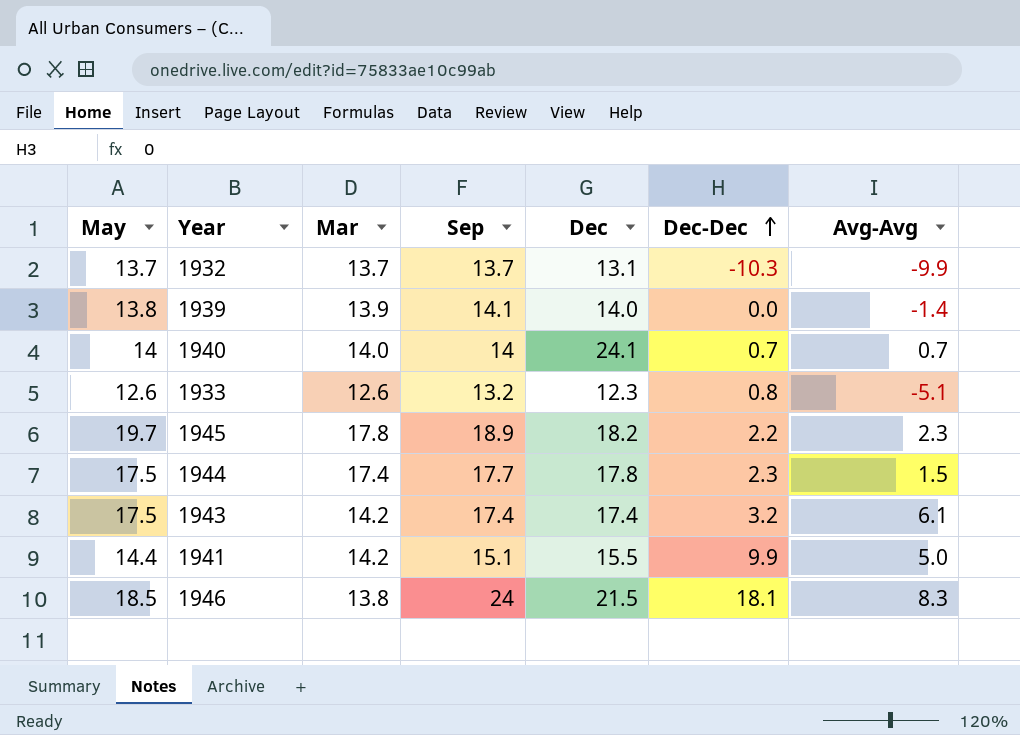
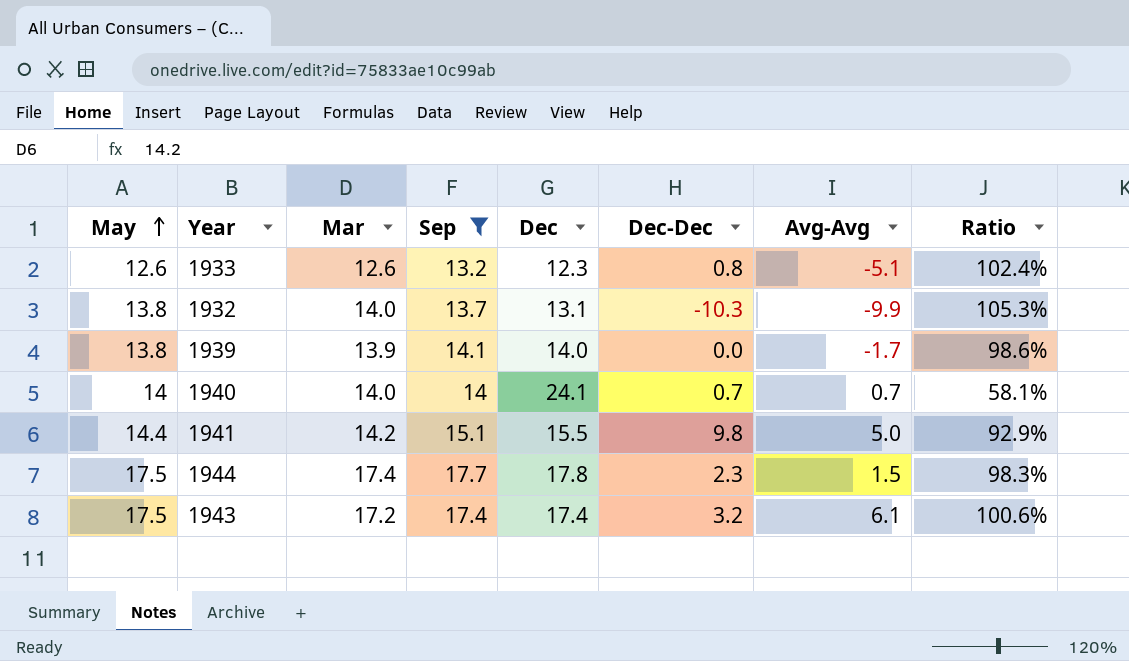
filter: none -> Sep <= 17.7
row order: Dec-Dec ascending -> May ascending
column Ratio | formula: none -> [May] / [Dec]
1932 | May: 13.7 -> 13.8
1932 | Mar: 13.7 -> 14.0
1939 | Avg-Avg: -1.4 -> -1.7
1941 | Dec-Dec: 9.9 -> 9.8
1943 | Mar: 14.2 -> 17.2

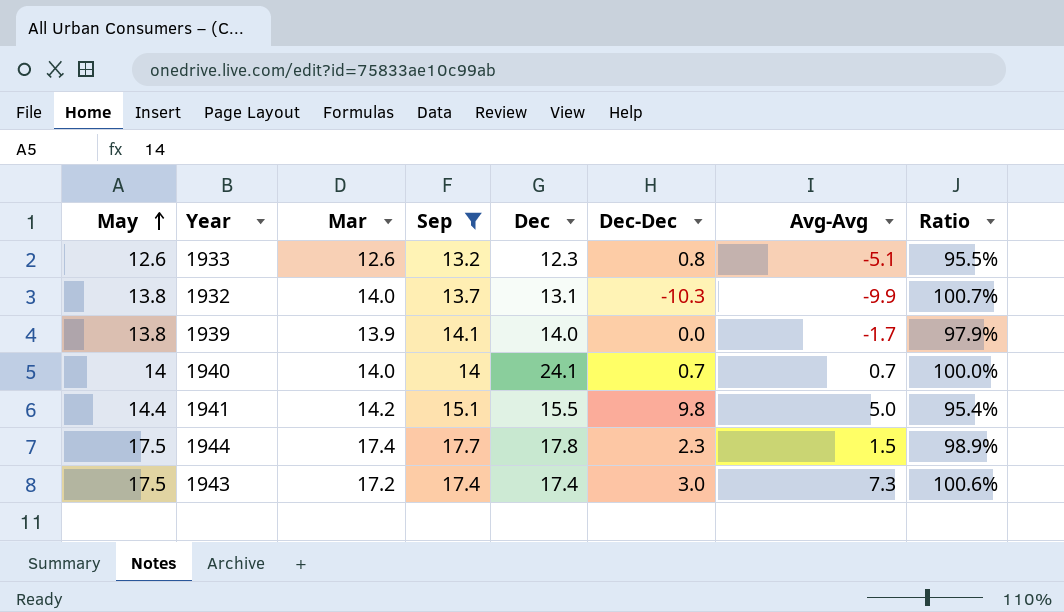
column Ratio | formula: [May] / [Dec] -> [May] / [Sep]
1943 | Dec-Dec: 3.2 -> 3.0
1943 | Avg-Avg: 6.1 -> 7.3

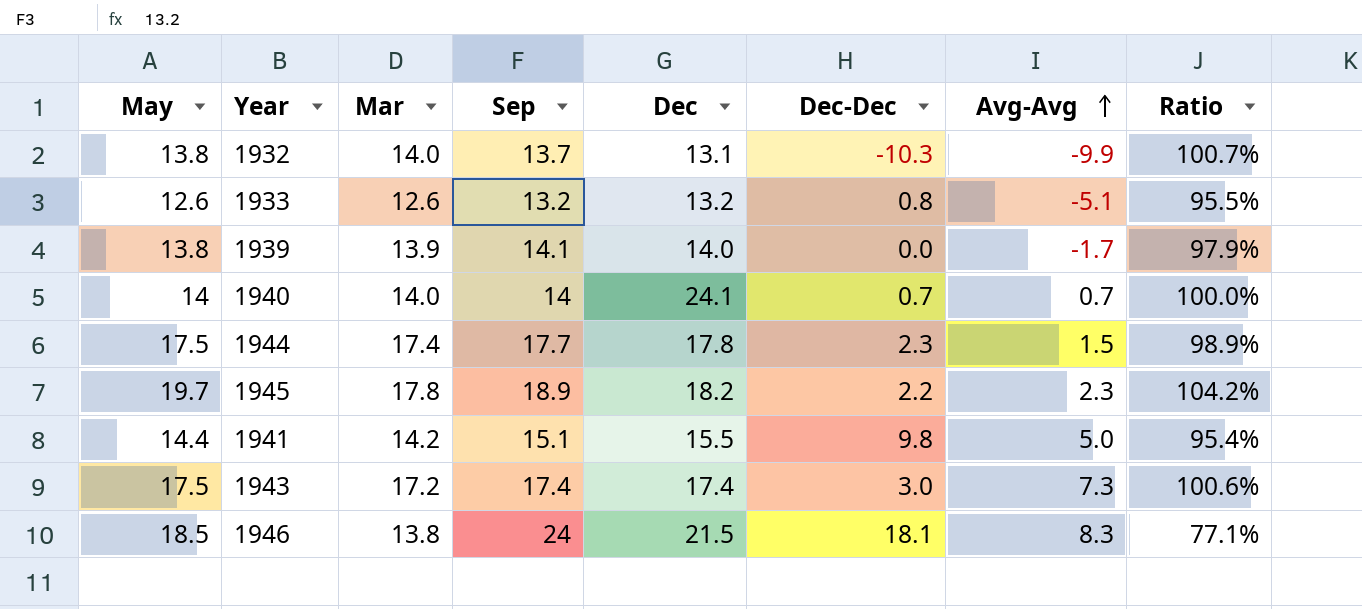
filter: Sep <= 17.7 -> none
row order: May ascending -> Avg-Avg ascending
1933 | Dec: 12.3 -> 13.2

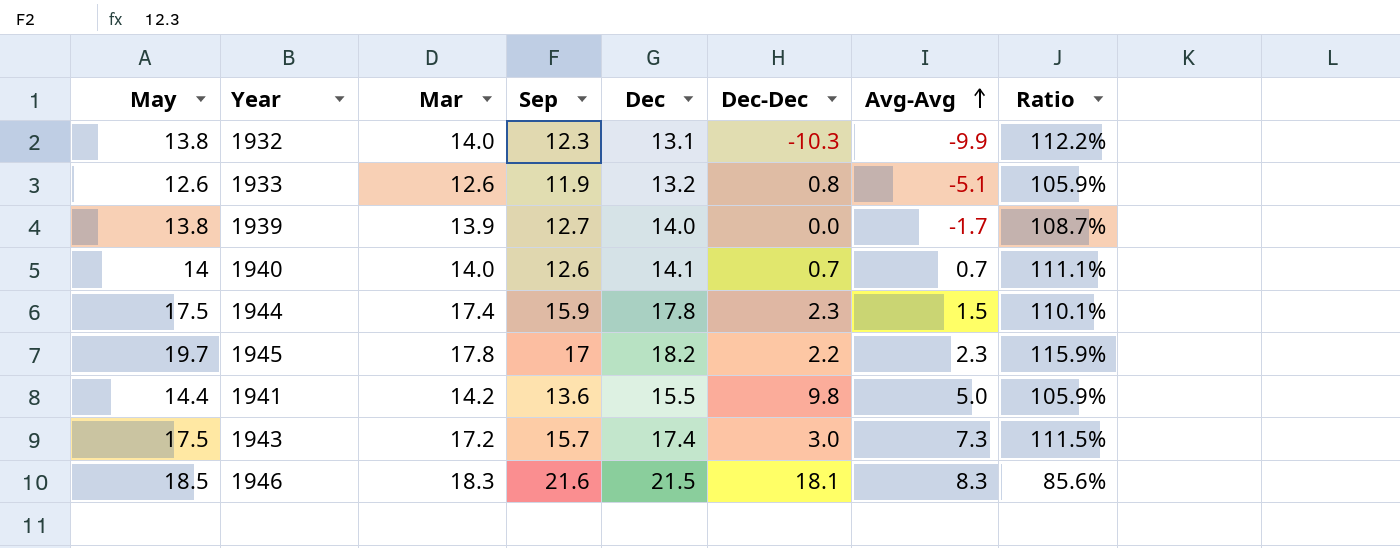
1932 | Sep: 13.7 -> 12.3
1932 | Ratio: 100.7% -> 112.2%
1933 | Sep: 13.2 -> 11.9
1933 | Ratio: 95.5% -> 105.9%
1939 | Sep: 14.1 -> 12.7
1939 | Ratio: 97.9% -> 108.7%
1940 | Sep: 14 -> 12.6
1940 | Dec: 24.1 -> 14.1
1940 | Ratio: 100.0% -> 111.1%
1944 | Sep: 17.7 -> 15.9
1944 | Ratio: 98.9% -> 110.1%
1945 | Sep: 18.9 -> 17
1945 | Ratio: 104.2% -> 115.9%
1941 | Sep: 15.1 -> 13.6
1941 | Ratio: 95.4% -> 105.9%
1943 | Sep: 17.4 -> 15.7
1943 | Ratio: 100.6% -> 111.5%
1946 | Mar: 13.8 -> 18.3
1946 | Sep: 24 -> 21.6
1946 | Ratio: 77.1% -> 85.6%

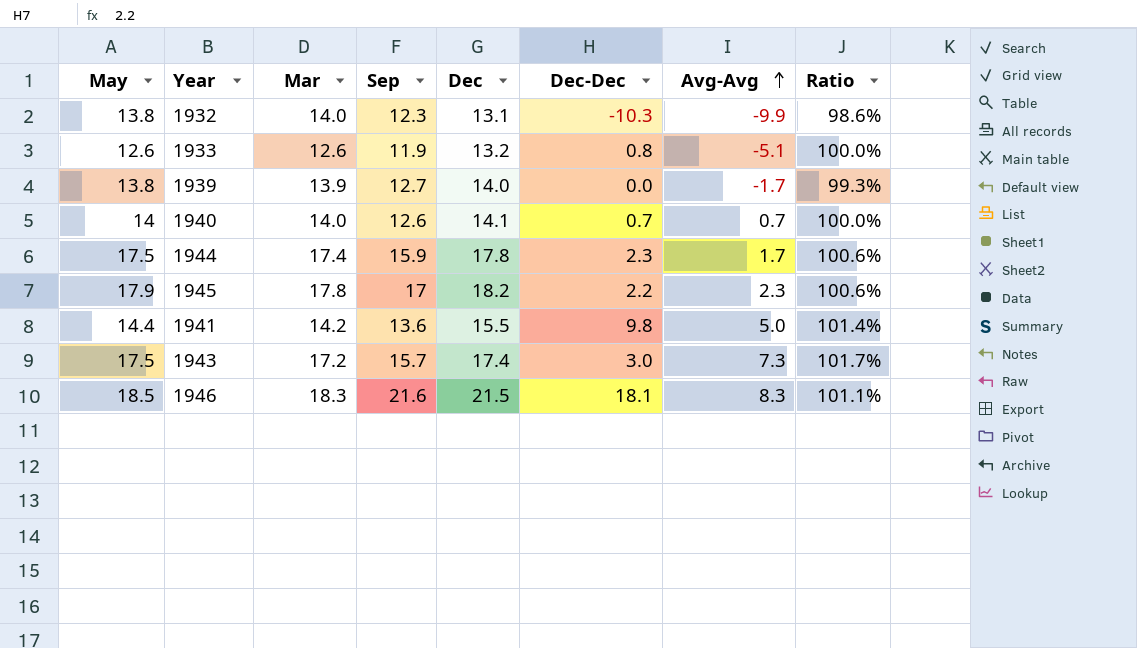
column Ratio | formula: [May] / [Sep] -> [May] / [Mar]
1944 | Avg-Avg: 1.5 -> 1.7
1945 | May: 19.7 -> 17.9

